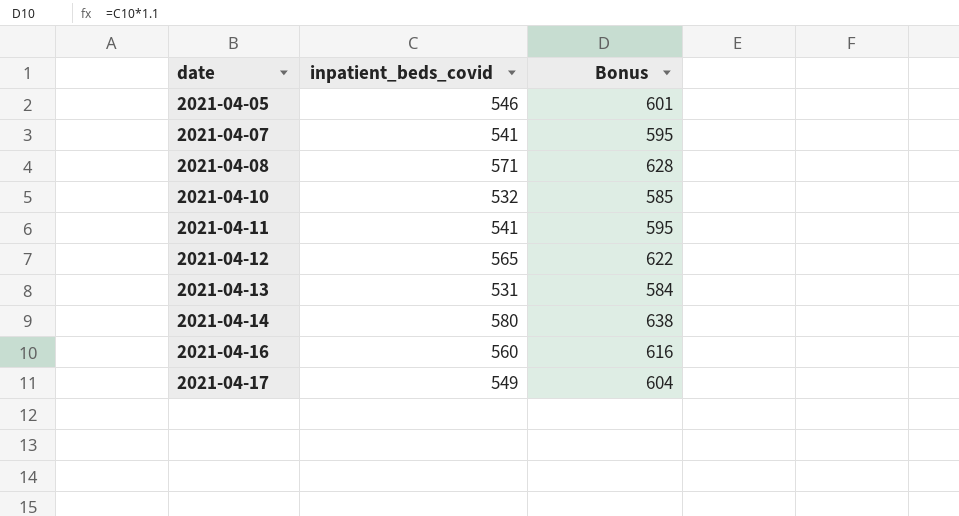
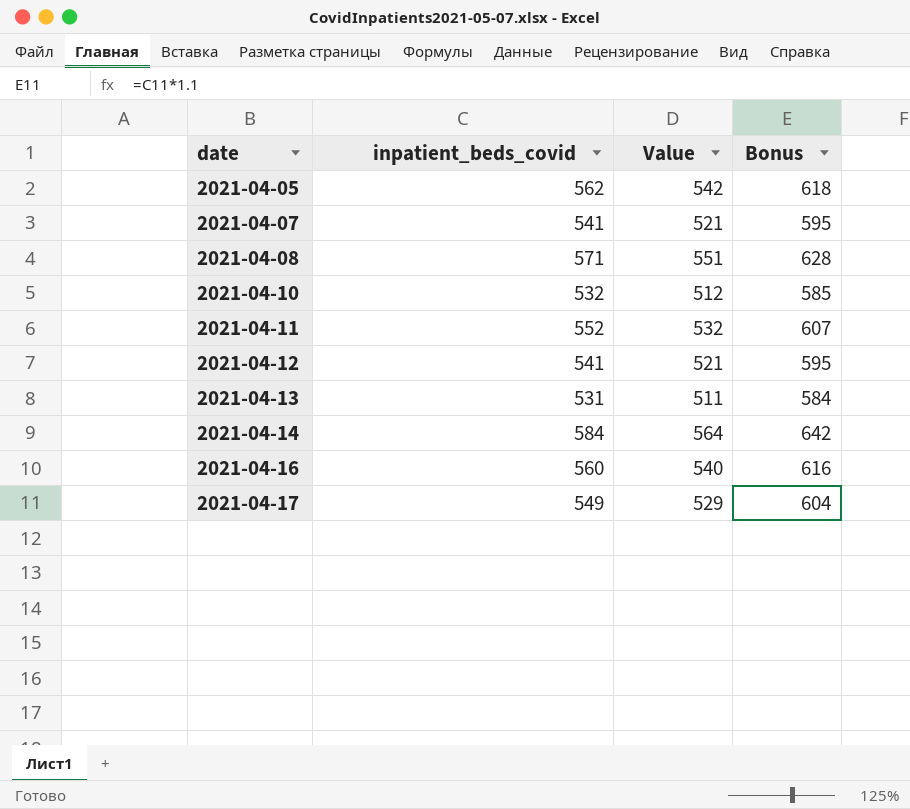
column Value | formula: none -> [inpatient_beds_covid] - 20
2021-04-05 | inpatient_beds_covid: 546 -> 562
2021-04-05 | Bonus: 601 -> 618
2021-04-11 | inpatient_beds_covid: 541 -> 552
2021-04-11 | Bonus: 595 -> 607
2021-04-12 | inpatient_beds_covid: 565 -> 541
2021-04-12 | Bonus: 622 -> 595
2021-04-14 | inpatient_beds_covid: 580 -> 584
2021-04-14 | Bonus: 638 -> 642

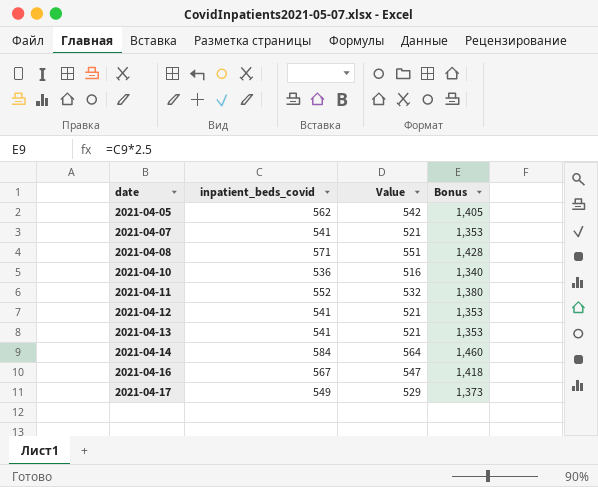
column Bonus | formula: [inpatient_beds_covid] * 1.1 -> [inpatient_beds_covid] * 2.5
2021-04-10 | inpatient_beds_covid: 532 -> 536
2021-04-10 | Value: 512 -> 516
2021-04-13 | inpatient_beds_covid: 531 -> 541
2021-04-13 | Value: 511 -> 521
2021-04-16 | inpatient_beds_covid: 560 -> 567
2021-04-16 | Value: 540 -> 547

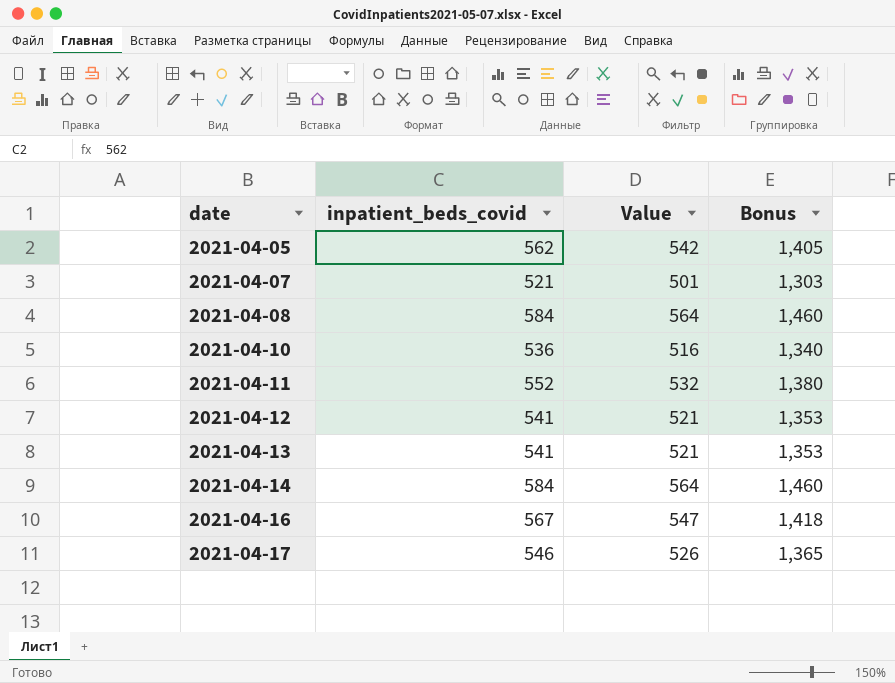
2021-04-07 | inpatient_beds_covid: 541 -> 521
2021-04-07 | Value: 521 -> 501
2021-04-07 | Bonus: 1,353 -> 1,303
2021-04-08 | inpatient_beds_covid: 571 -> 584
2021-04-08 | Value: 551 -> 564
2021-04-08 | Bonus: 1,428 -> 1,460
2021-04-17 | inpatient_beds_covid: 549 -> 546
2021-04-17 | Value: 529 -> 526
2021-04-17 | Bonus: 1,373 -> 1,365

